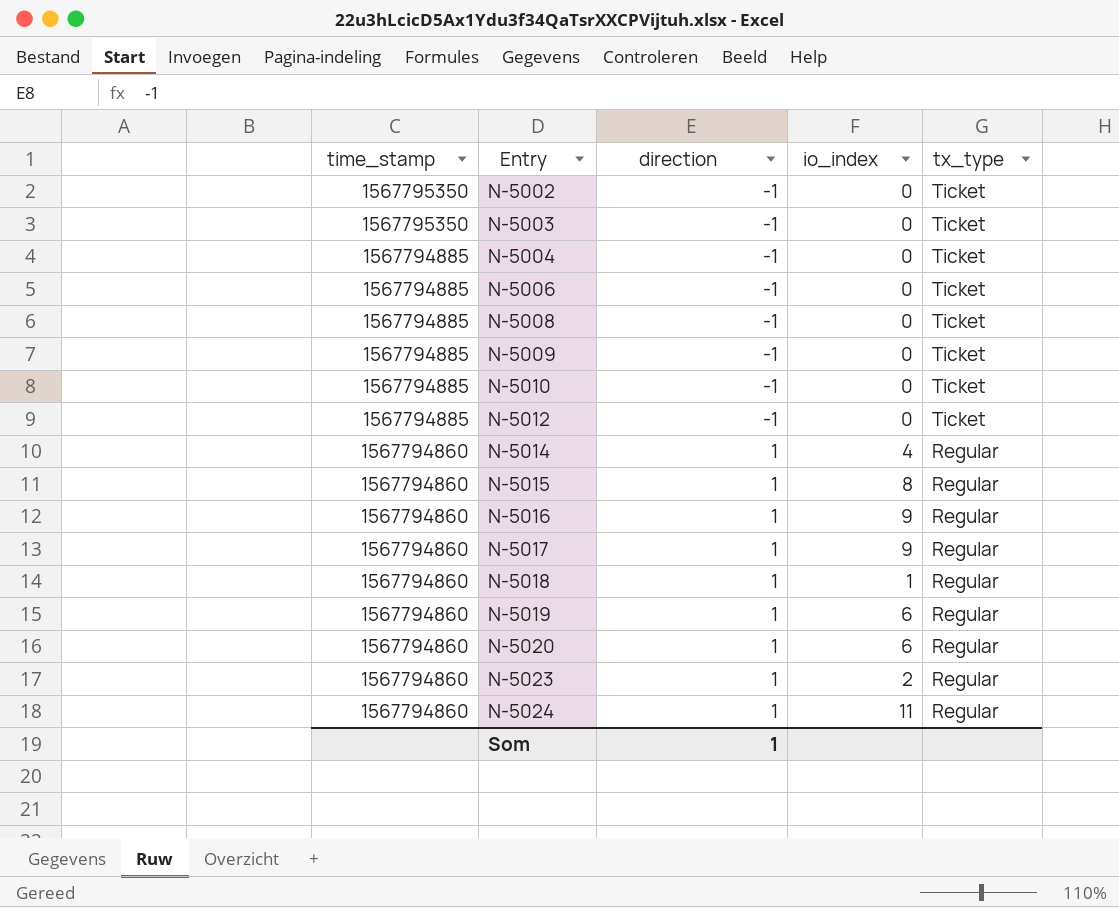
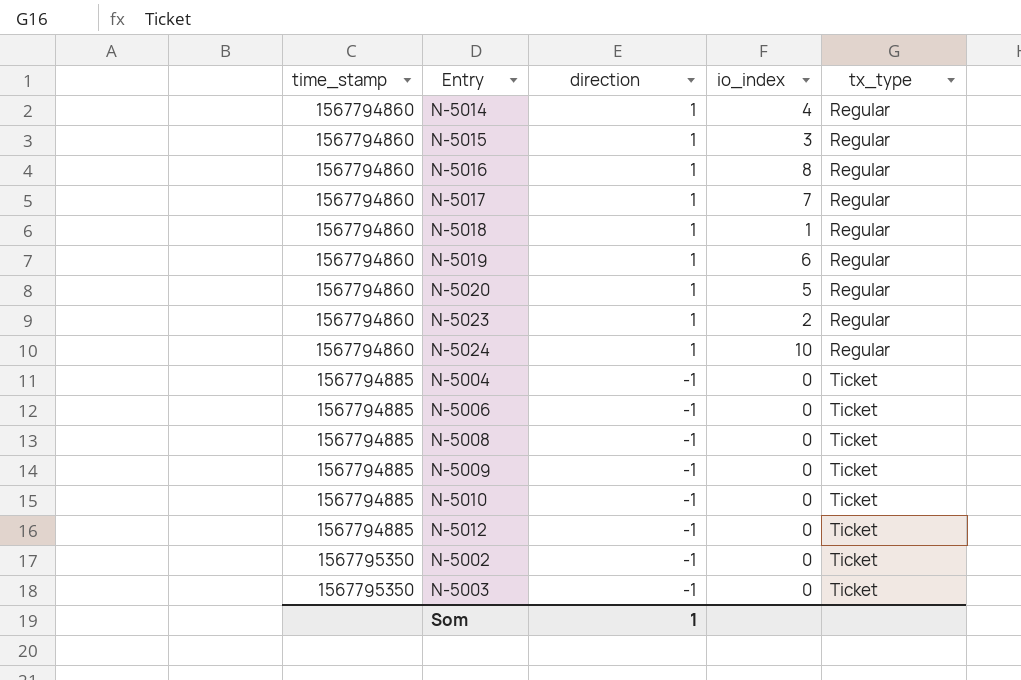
row order: time_stamp descending -> time_stamp ascending
N-5015 | io_index: 8 -> 3
N-5016 | io_index: 9 -> 8
N-5017 | io_index: 9 -> 7
N-5020 | io_index: 6 -> 5
N-5024 | io_index: 11 -> 10

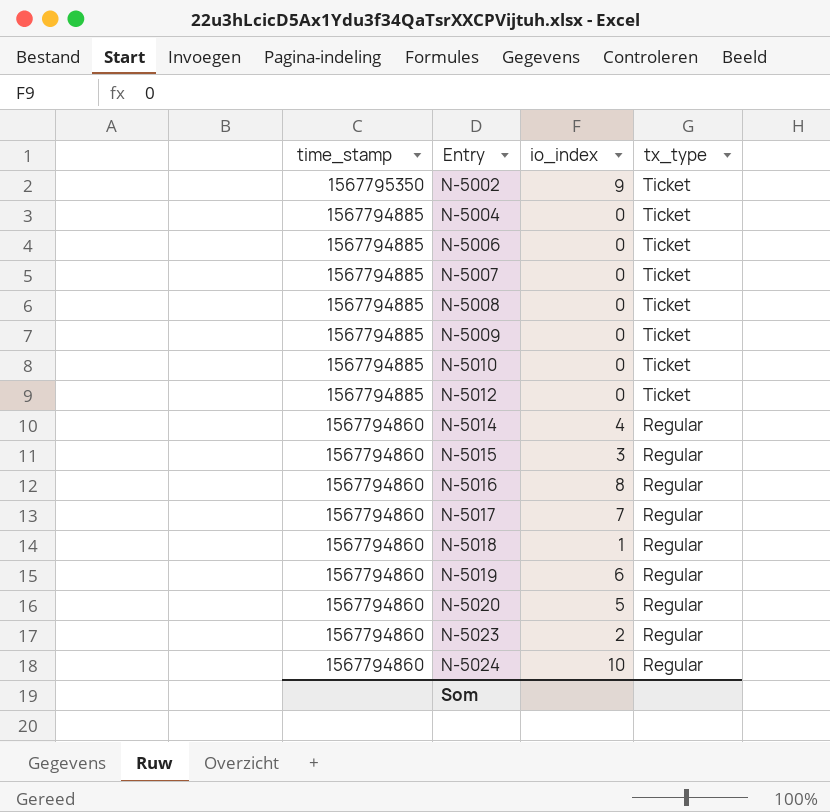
row order: time_stamp ascending -> time_stamp descending
column direction | position: 3 -> none
row N-5003: 1567795350 | -1 | 0 | Ticket -> none
N-5002 | io_index: 0 -> 9
row N-5007: none -> 1567794885 | 0 | Ticket

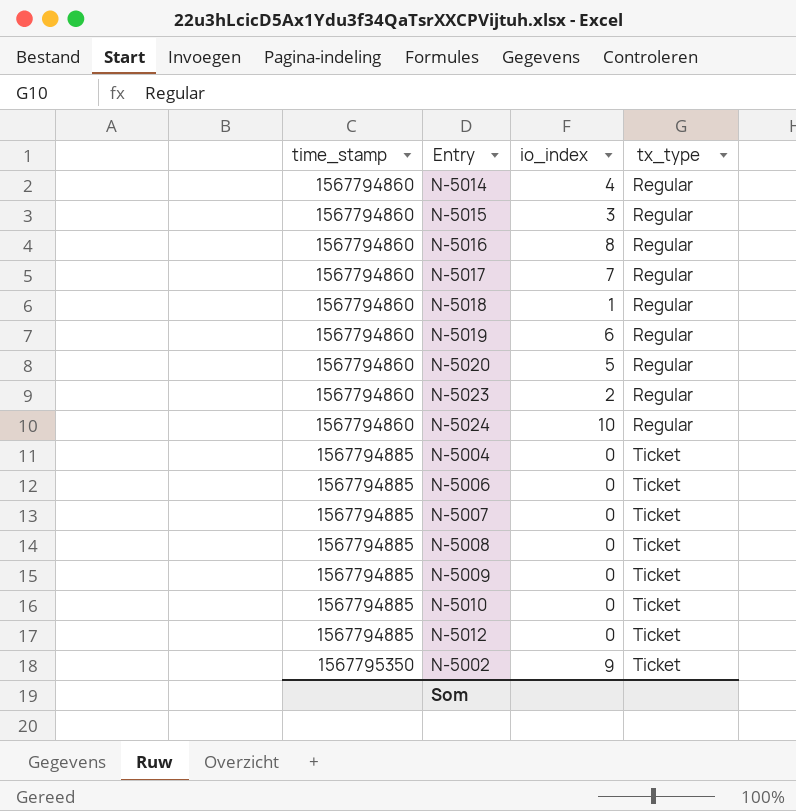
row order: time_stamp descending -> time_stamp ascending

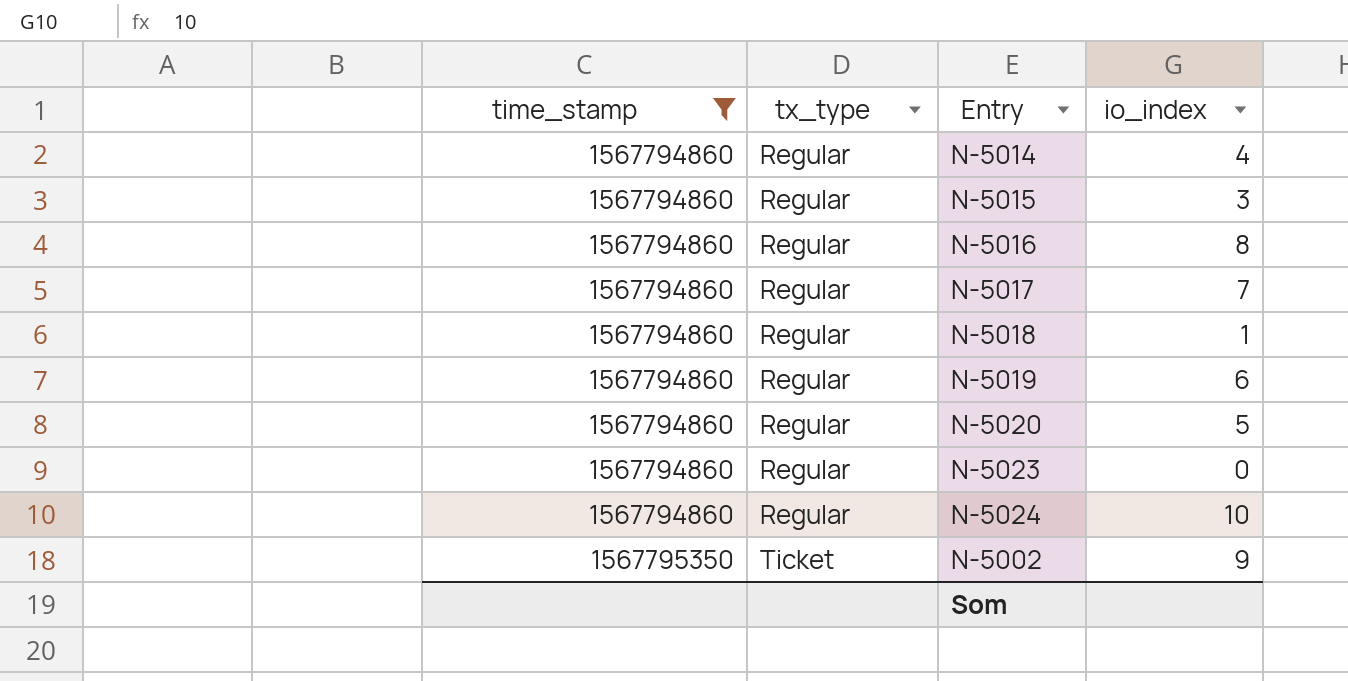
filter: none -> time_stamp != 1567794885
column tx_type | position: 4 -> 2
N-5023 | io_index: 2 -> 0

